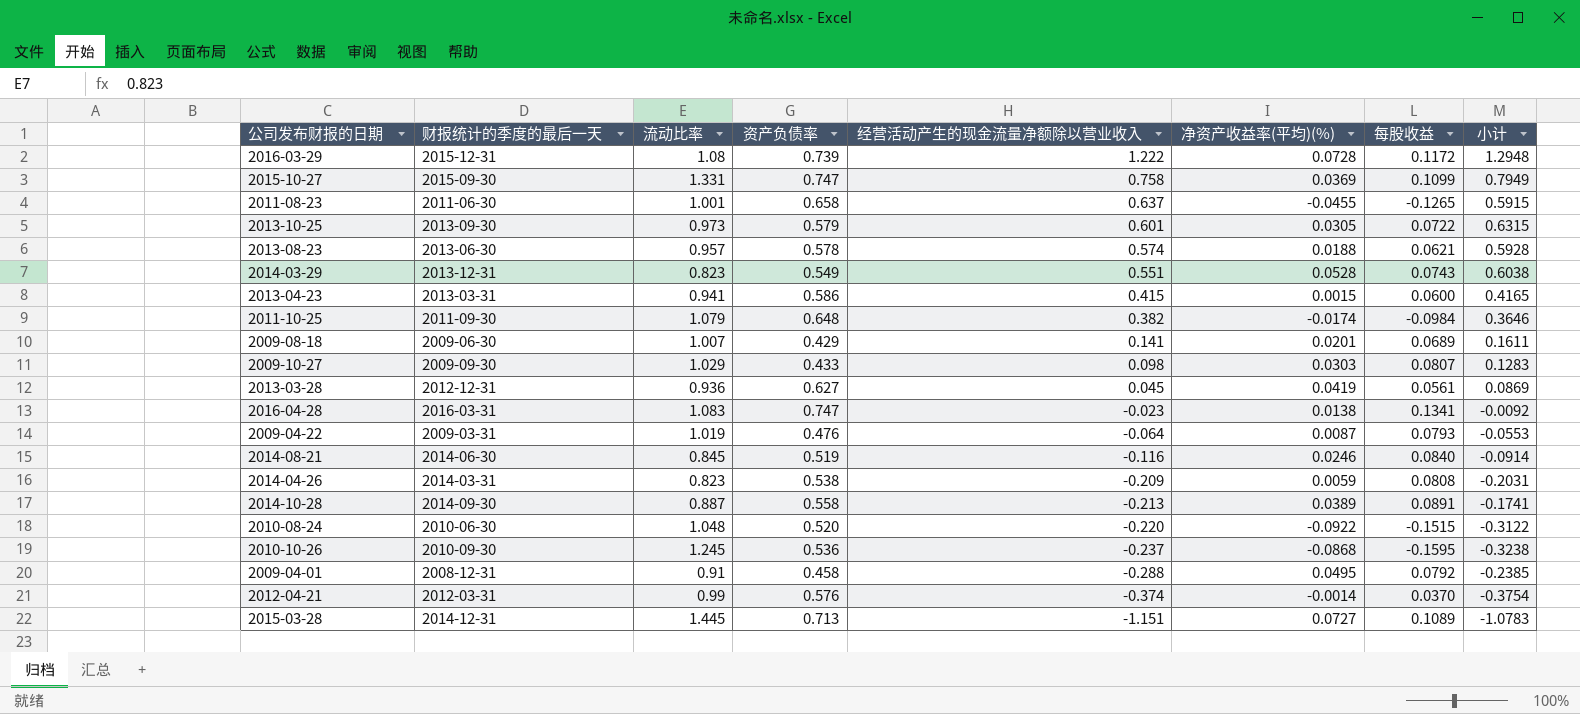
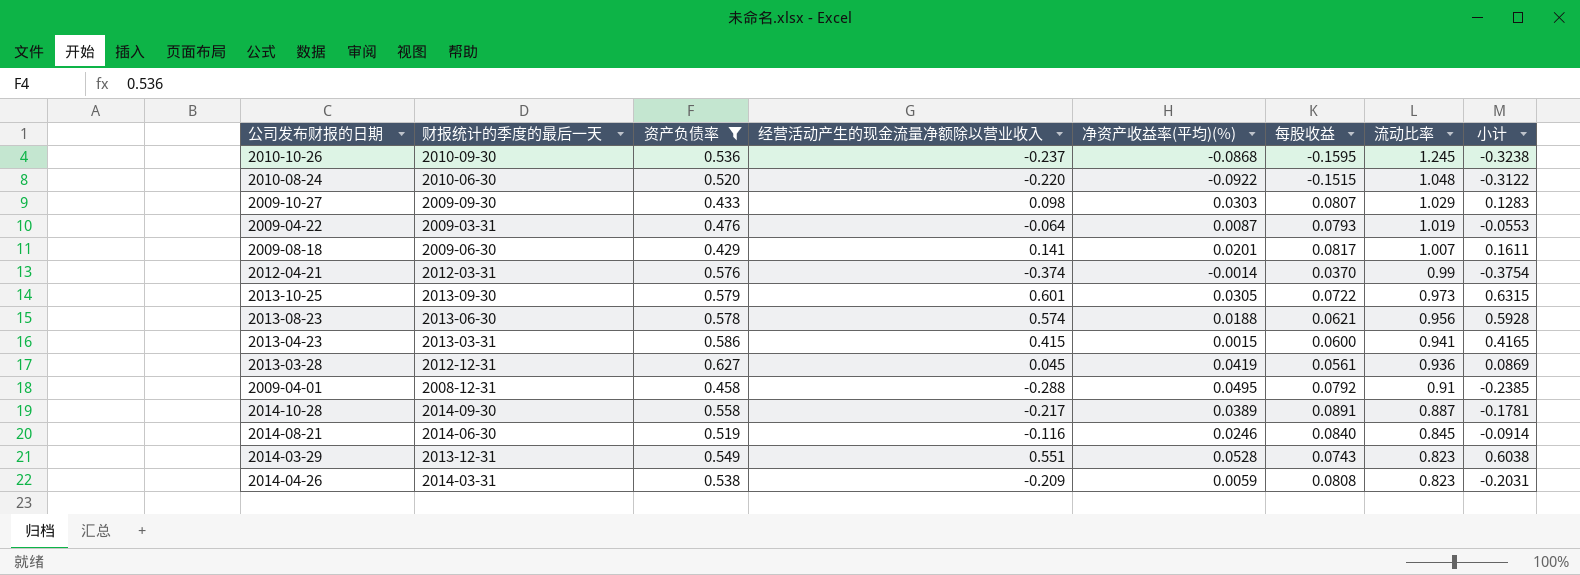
filter: none -> 资产负债率 <= 0.627
row order: 经营活动产生的现金流量净额除以营业收入 descending -> 流动比率 descending
column 流动比率 | position: 3 -> 7
2009-08-18 | 每股收益: 0.0689 -> 0.0817
2013-08-23 | 流动比率: 0.957 -> 0.956
2014-10-28 | 经营活动产生的现金流量净额除以营业收入: -0.213 -> -0.217
2014-10-28 | 小计: -0.1741 -> -0.1781

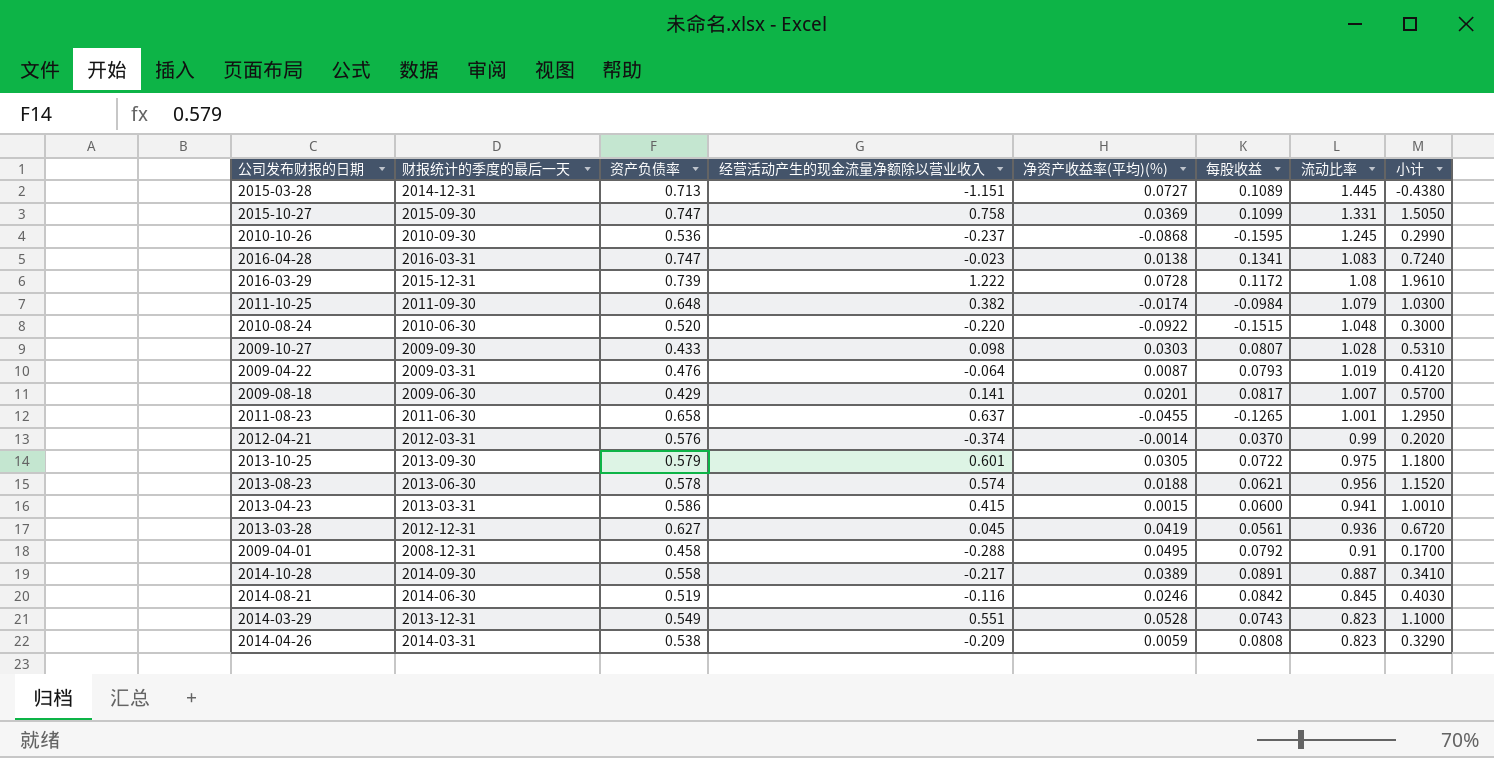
filter: 资产负债率 <= 0.627 -> none
column 小计 | formula: [经营活动产生的现金流量净额除以营业收入] + [净资产收益率(平均)(%)] -> [资产负债率] + [经营活动产生的现金流量净额除以营业收入]
2009-10-27 | 流动比率: 1.029 -> 1.028
2013-10-25 | 流动比率: 0.973 -> 0.975
2014-08-21 | 每股收益: 0.0840 -> 0.0842

